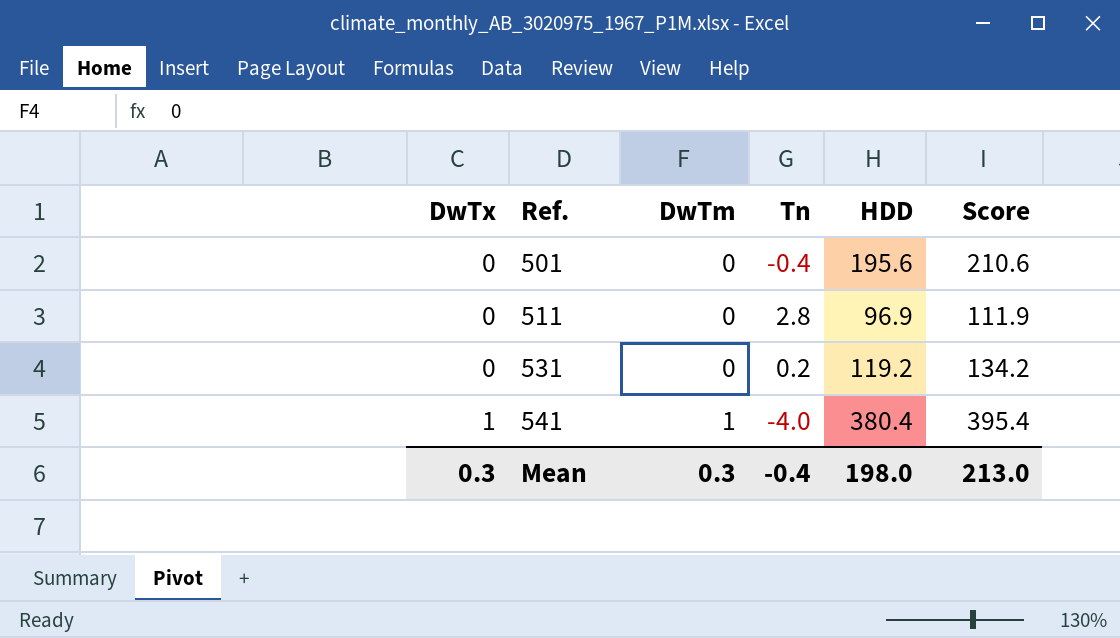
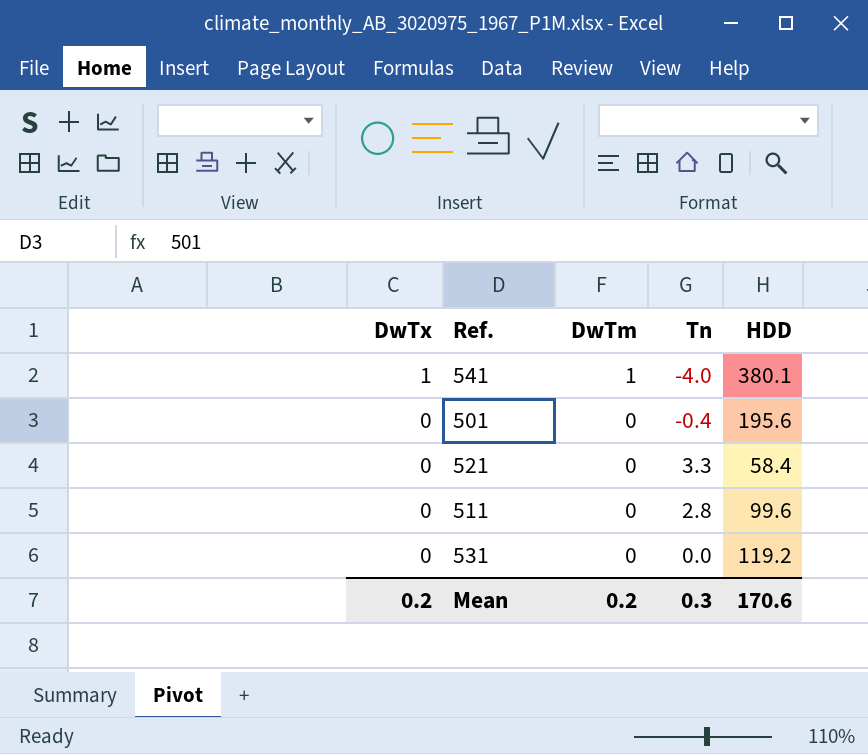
row order: DwTx ascending -> DwTx descending
column Score | formula: [HDD] + 15 -> none
541 | HDD: 380.4 -> 380.1
row 521: none -> 0 | 0 | 3.3 | 58.4
511 | HDD: 96.9 -> 99.6
531 | Tn: 0.2 -> 0.0
Mean | DwTx: 0.3 -> 0.2
Mean | DwTm: 0.3 -> 0.2
Mean | Tn: -0.4 -> 0.3
Mean | HDD: 198.0 -> 170.6

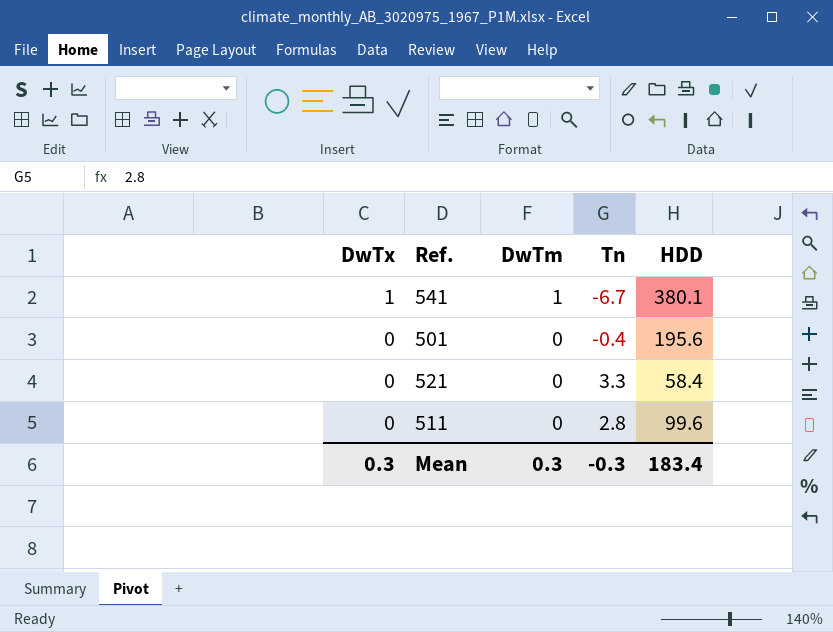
row 531: 0 | 0 | 0.0 | 119.2 -> none
541 | Tn: -4.0 -> -6.7
Mean | DwTx: 0.2 -> 0.3
Mean | DwTm: 0.2 -> 0.3
Mean | Tn: 0.3 -> -0.3
Mean | HDD: 170.6 -> 183.4

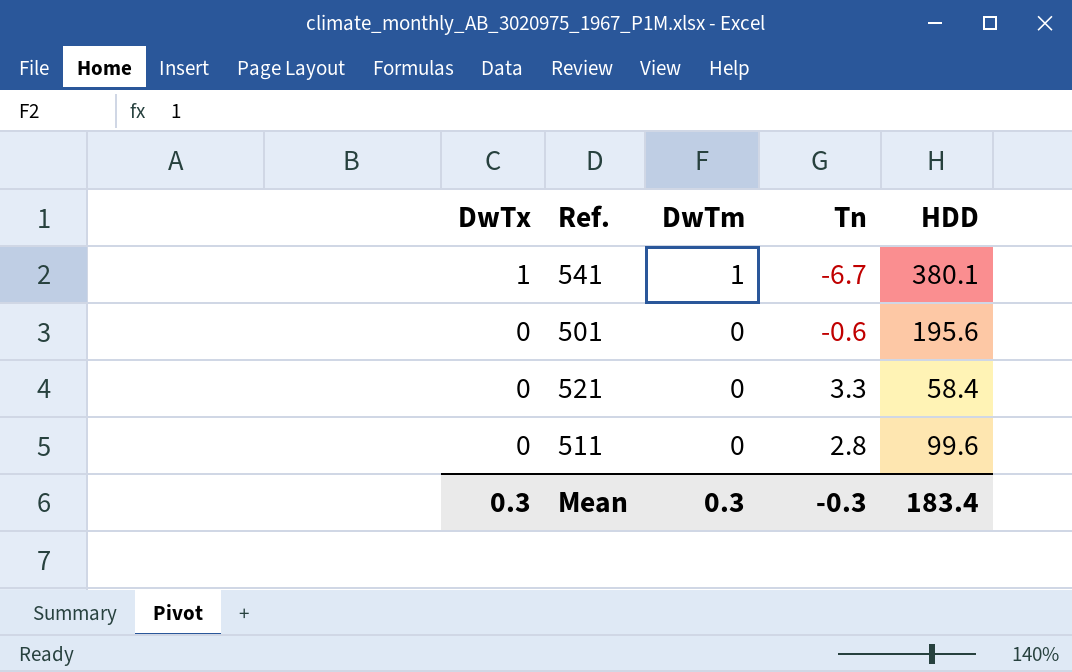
501 | Tn: -0.4 -> -0.6

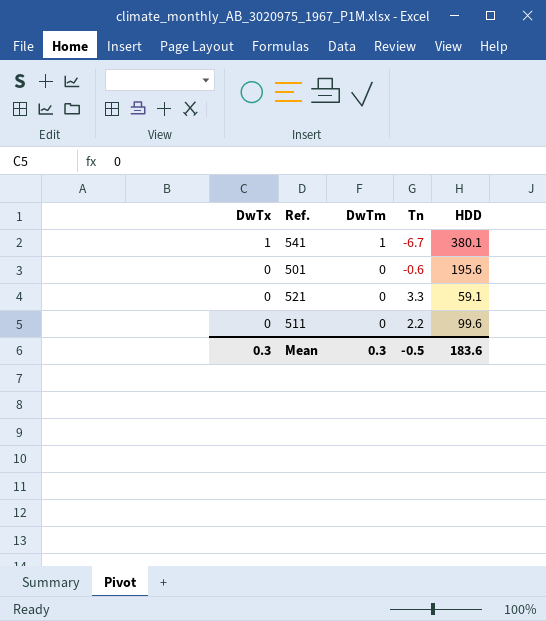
521 | HDD: 58.4 -> 59.1
511 | Tn: 2.8 -> 2.2
Mean | Tn: -0.3 -> -0.5
Mean | HDD: 183.4 -> 183.6

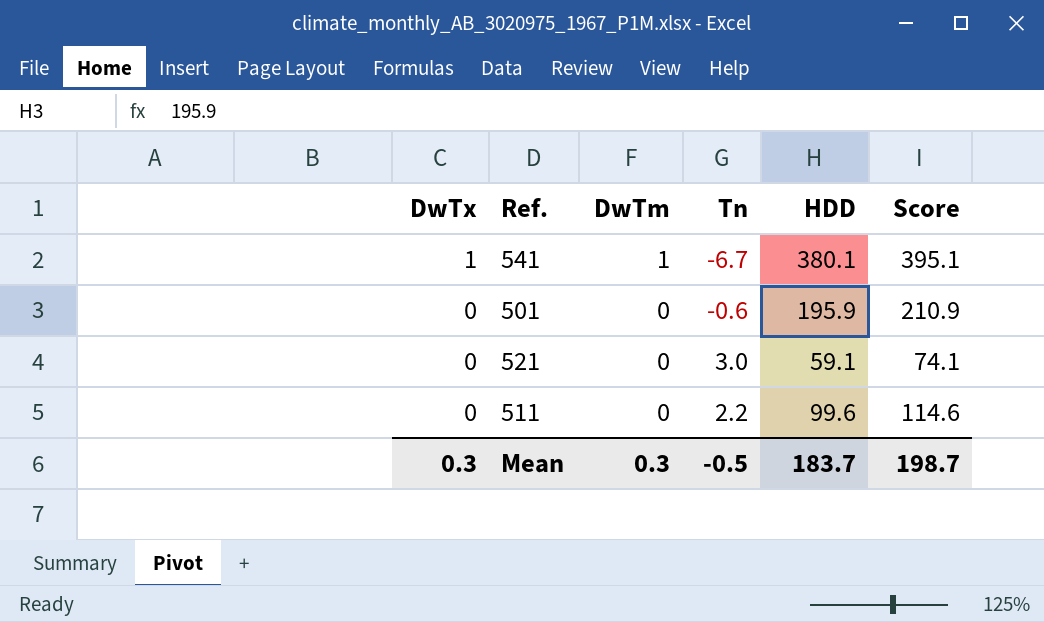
column Score | formula: none -> [HDD] + 15
501 | HDD: 195.6 -> 195.9
521 | Tn: 3.3 -> 3.0
Mean | HDD: 183.6 -> 183.7

